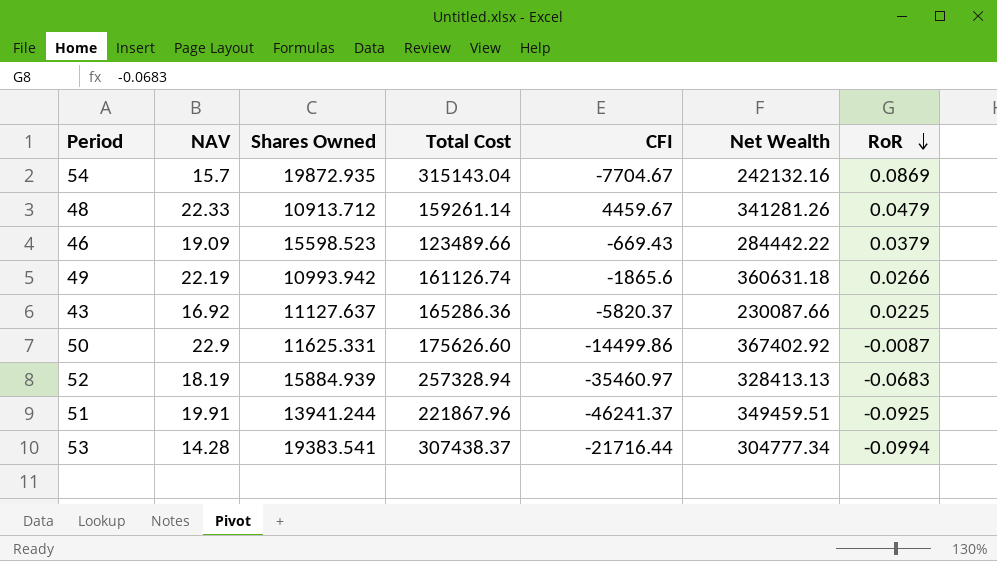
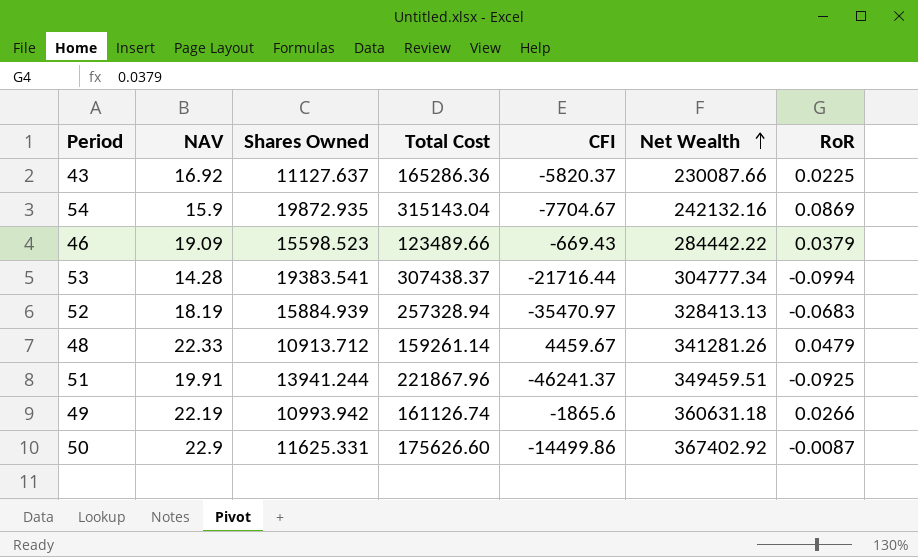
row order: RoR descending -> Net Wealth ascending
54 | NAV: 15.7 -> 15.9
52 | CFI: -35460.97 -> -35470.97

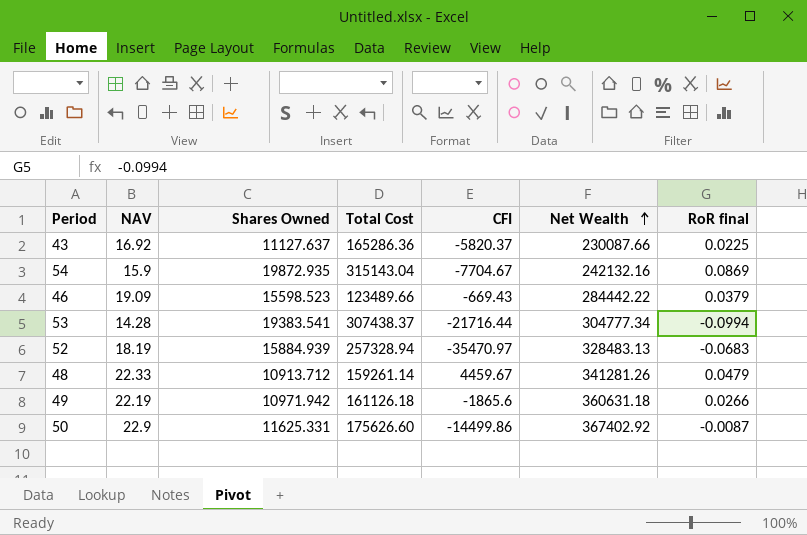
column name: RoR -> RoR final
row 51: 19.91 | 13941.244 | 221867.96 | -46241.37 | 349459.51 | -0.0925 -> none
52 | Net Wealth: 328413.13 -> 328483.13
49 | Shares Owned: 10993.942 -> 10971.942
49 | Total Cost: 161126.74 -> 161126.18

